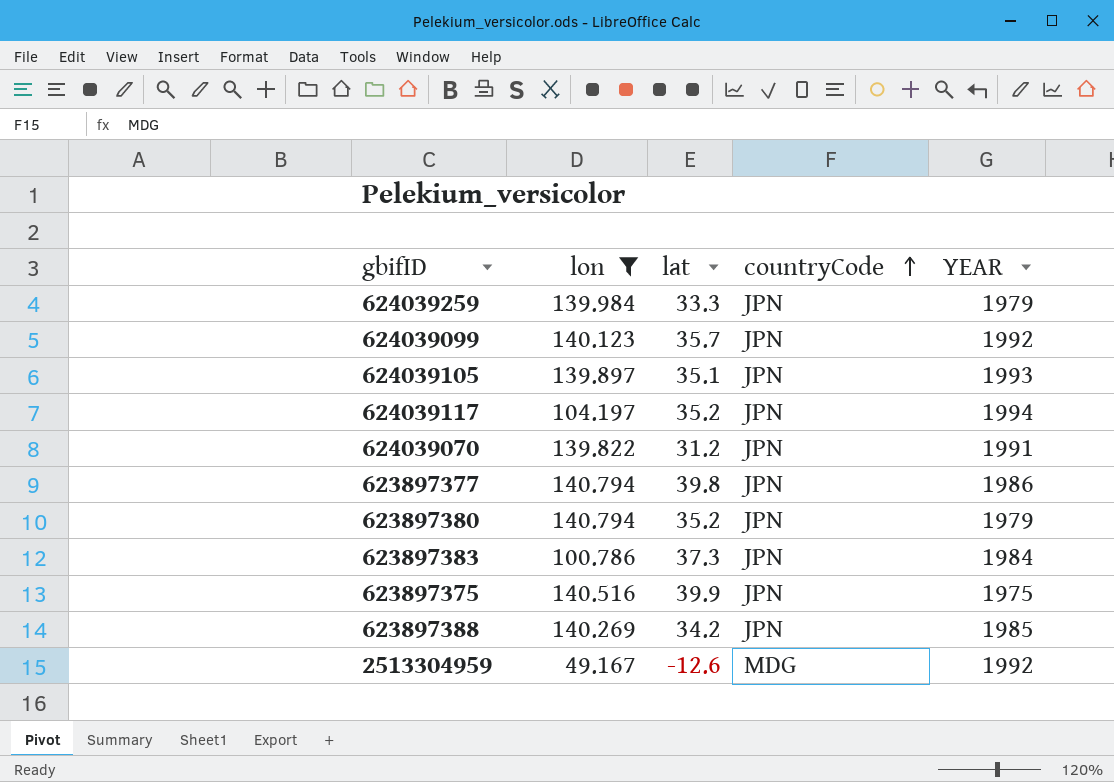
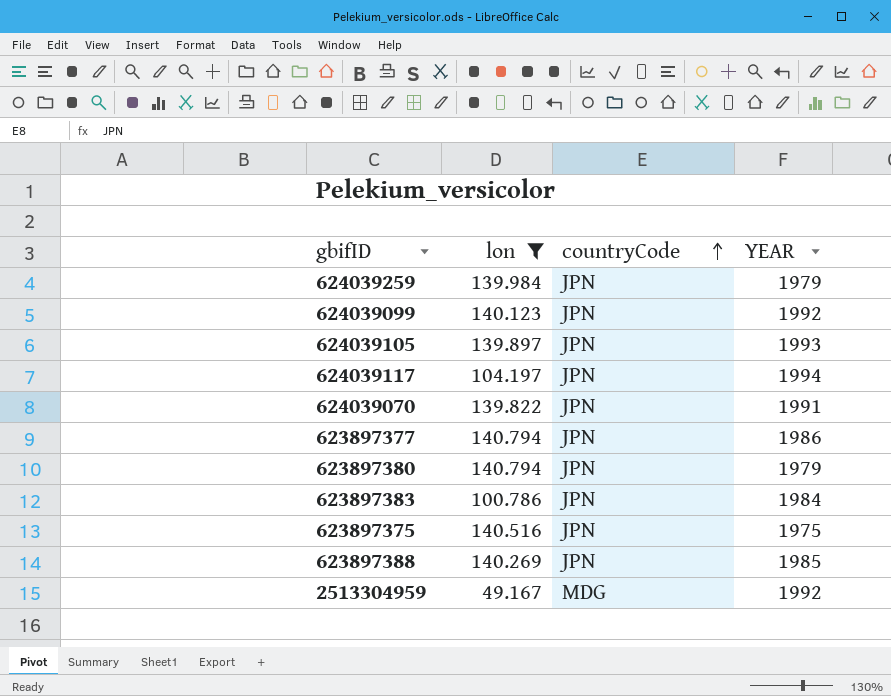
column lat | position: 3 -> none

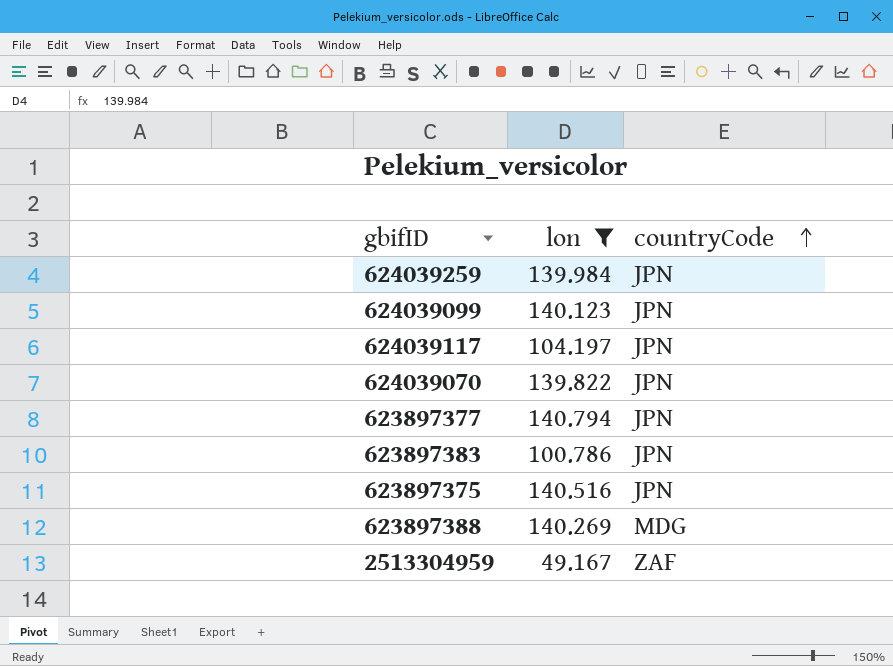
column YEAR | position: 4 -> none
row 624039105: 139.897 | JPN | 1993 -> none
row 623897380: 140.794 | JPN | 1979 -> none
623897388 | countryCode: JPN -> MDG
2513304959 | countryCode: MDG -> ZAF

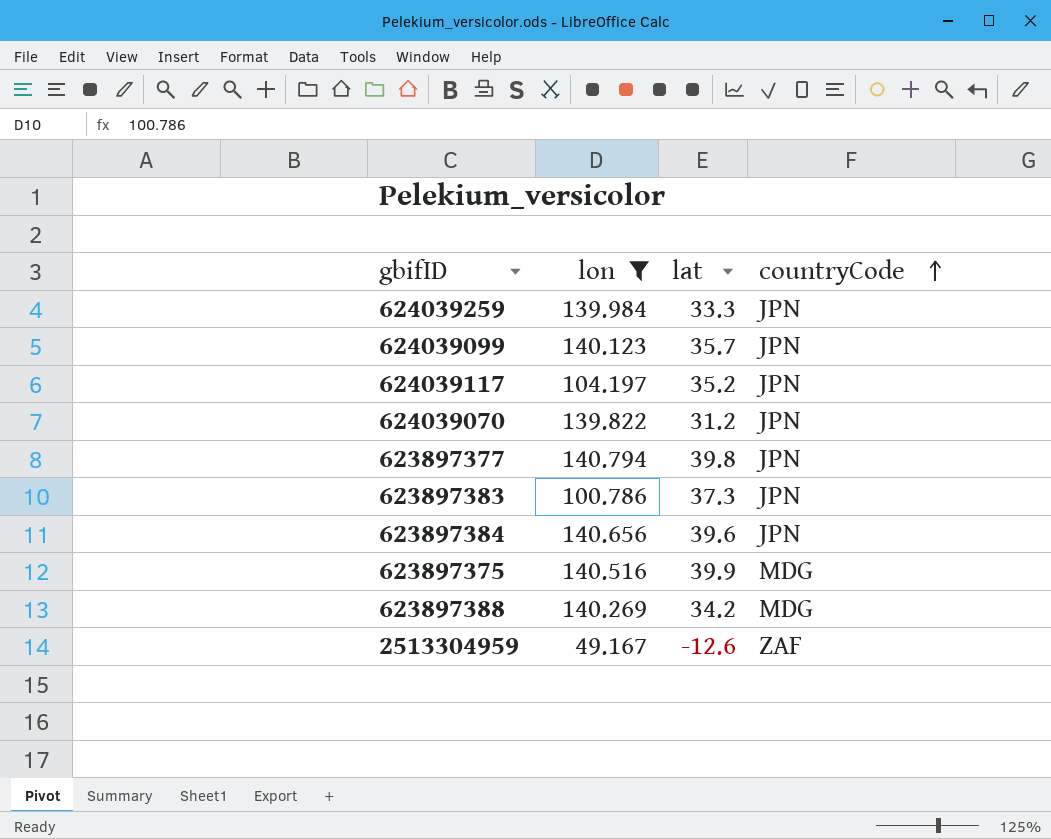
column lat | position: none -> 3
row 623897384: none -> 140.656 | 39.6 | JPN
623897375 | countryCode: JPN -> MDG

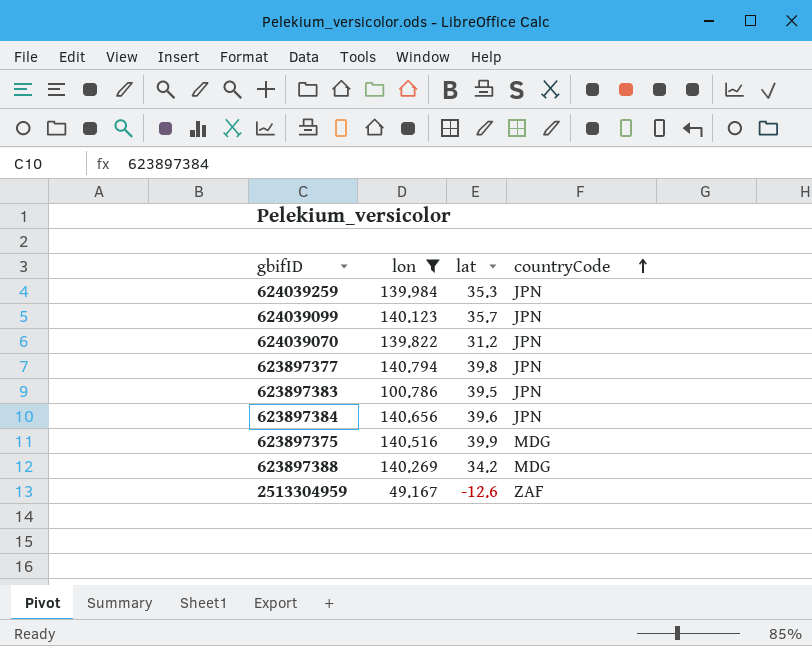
row 624039117: 104.197 | 35.2 | JPN -> none
624039259 | lat: 33.3 -> 35.3
623897383 | lat: 37.3 -> 39.5

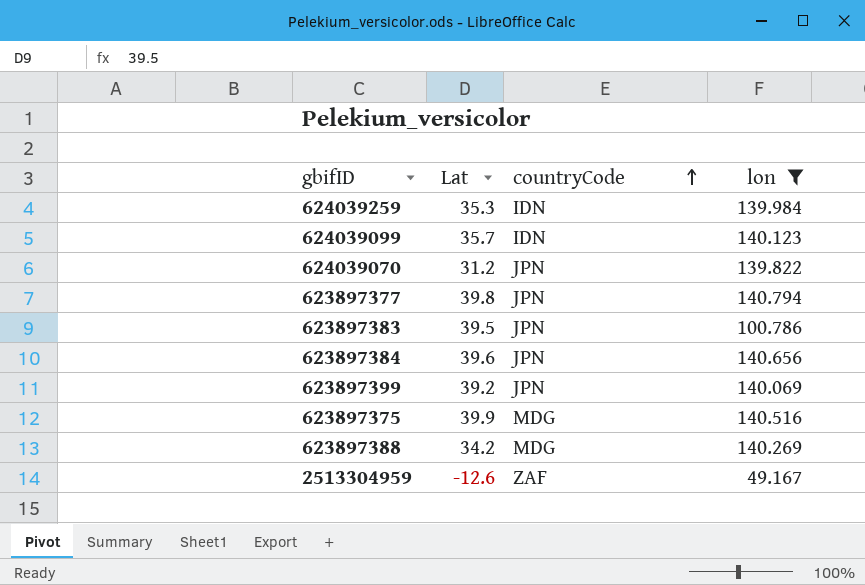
column name: lat -> Lat
column lon | position: 2 -> 4
624039259 | countryCode: JPN -> IDN
624039099 | countryCode: JPN -> IDN
row 623897399: none -> 39.2 | JPN | 140.069

